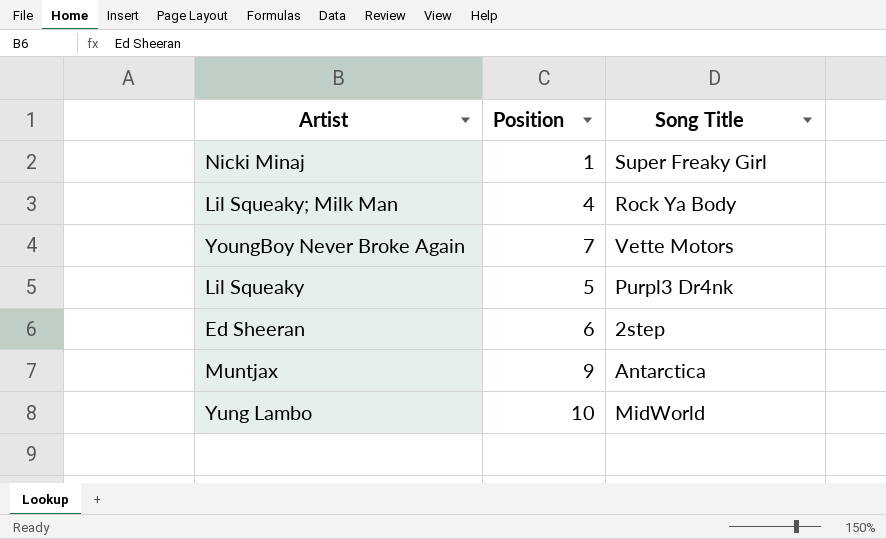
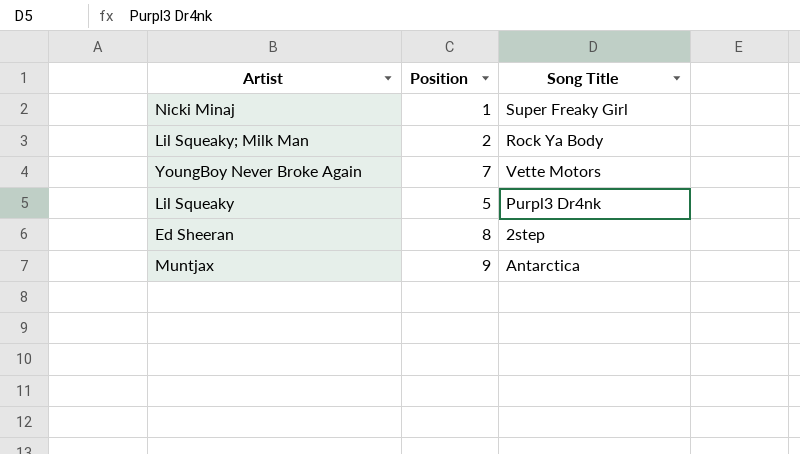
row Yung Lambo: 10 | MidWorld -> none
Lil Squeaky; Milk Man | Position: 4 -> 2
Ed Sheeran | Position: 6 -> 8

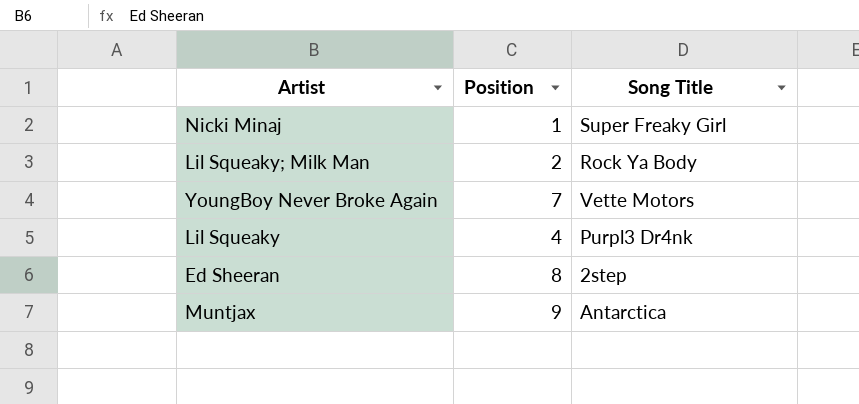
Lil Squeaky | Position: 5 -> 4

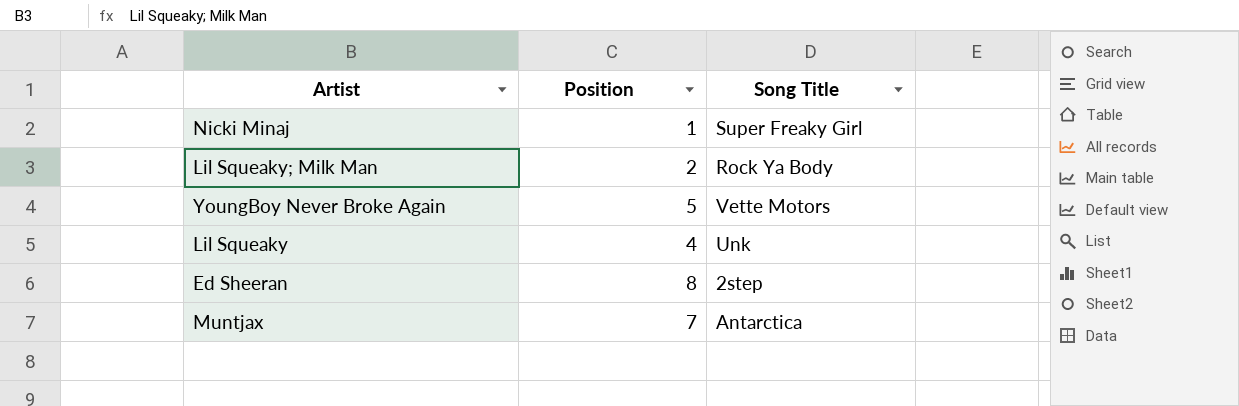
YoungBoy Never Broke Again | Position: 7 -> 5
Lil Squeaky | Song Title: Purpl3 Dr4nk -> Unk
Muntjax | Position: 9 -> 7

